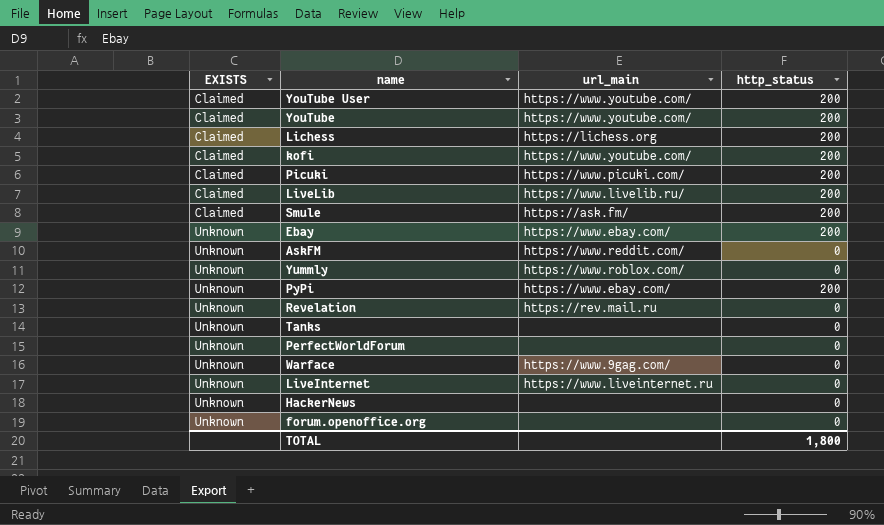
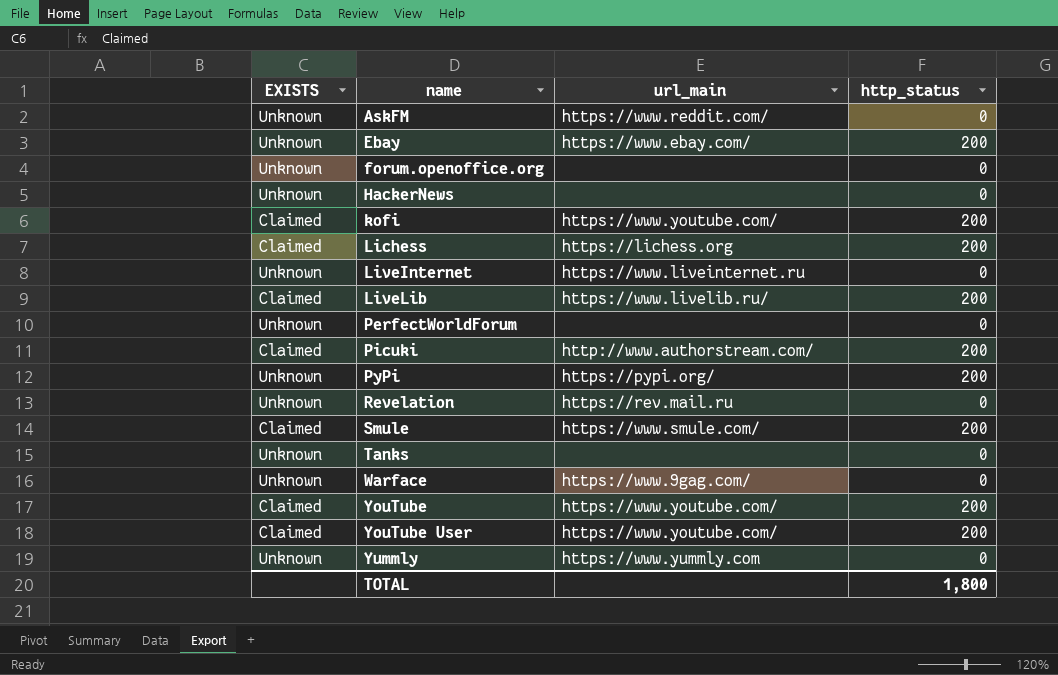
row order: EXISTS ascending -> name ascending
Picuki | url_main: https://www.picuki.com/ -> http://www.authorstream.com/
PyPi | url_main: https://www.ebay.com/ -> https://pypi.org/
Smule | url_main: https://ask.fm/ -> https://www.smule.com/
Yummly | url_main: https://www.roblox.com/ -> https://www.yummly.com

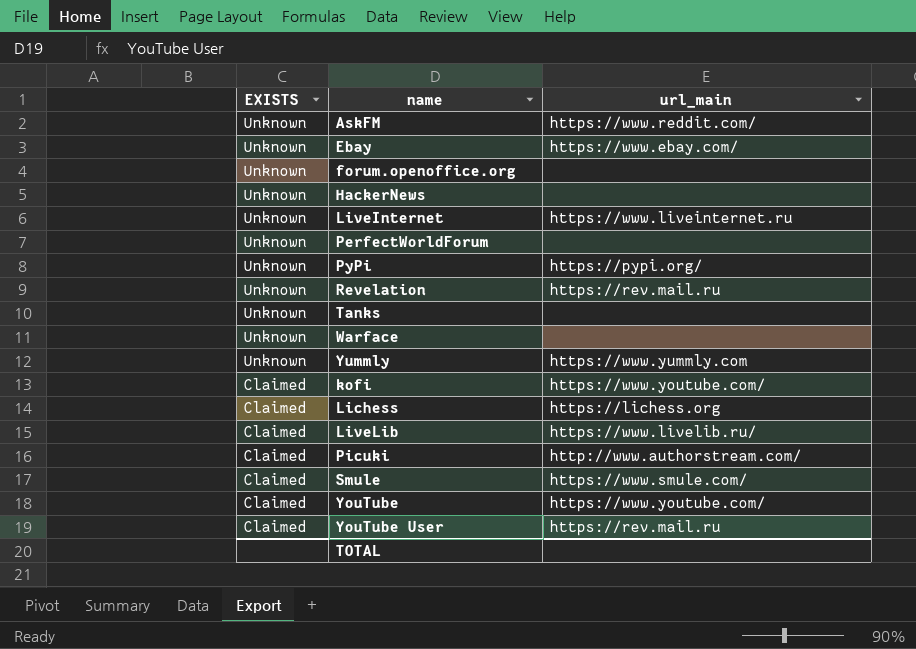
row order: name ascending -> EXISTS descending
column http_status | position: 4 -> none
Warface | url_main: https://www.9gag.com/ -> none
YouTube User | url_main: https://www.youtube.com/ -> https://rev.mail.ru

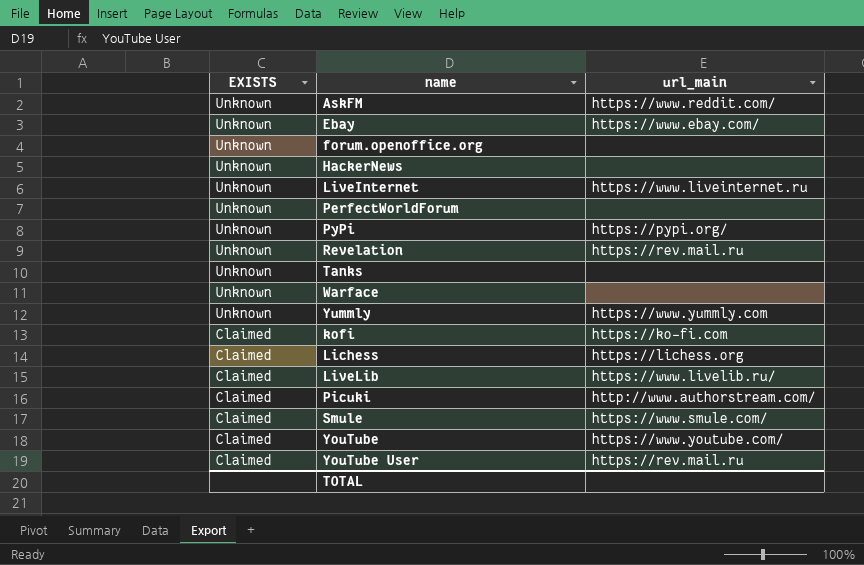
kofi | url_main: https://www.youtube.com/ -> https://ko-fi.com

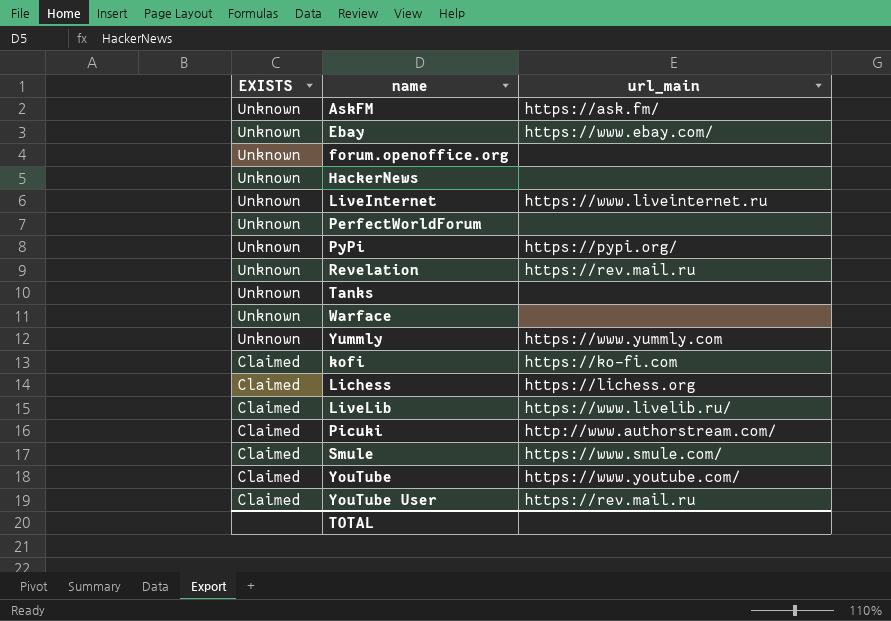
AskFM | url_main: https://www.reddit.com/ -> https://ask.fm/

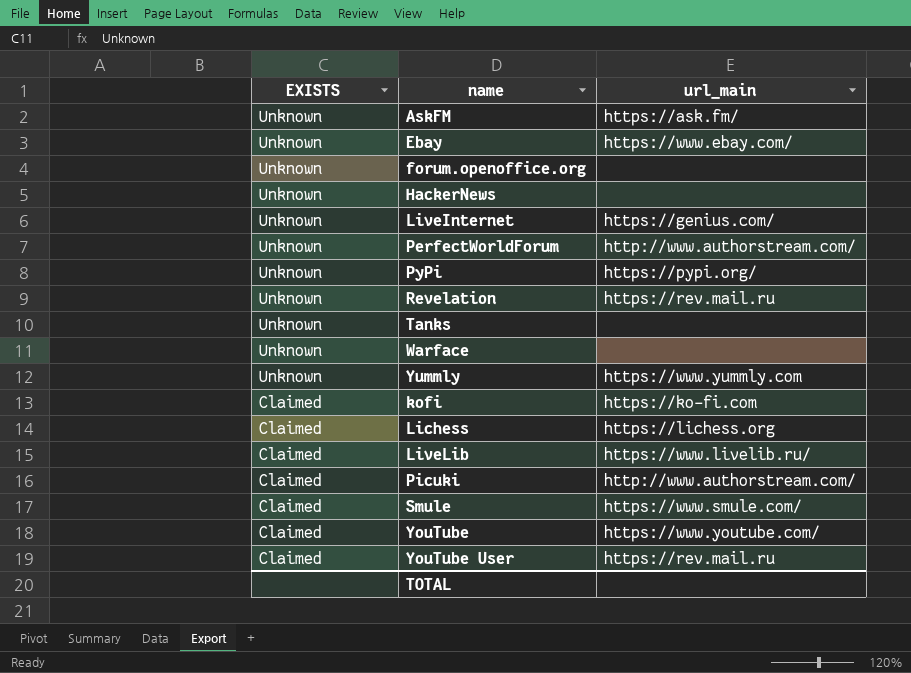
LiveInternet | url_main: https://www.liveinternet.ru -> https://genius.com/
PerfectWorldForum | url_main: none -> http://www.authorstream.com/

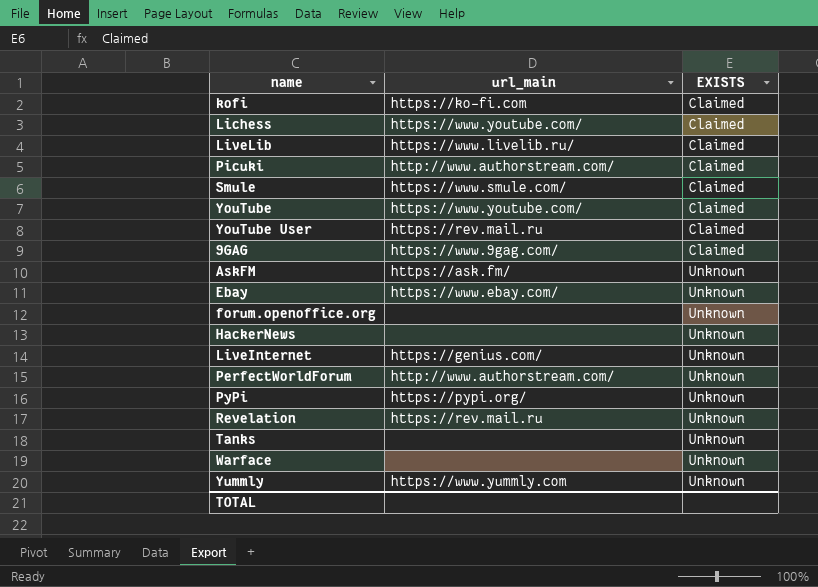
row order: EXISTS descending -> EXISTS ascending
column EXISTS | position: 1 -> 3
Lichess | url_main: https://lichess.org -> https://www.youtube.com/
row 9GAG: none -> https://www.9gag.com/ | Claimed

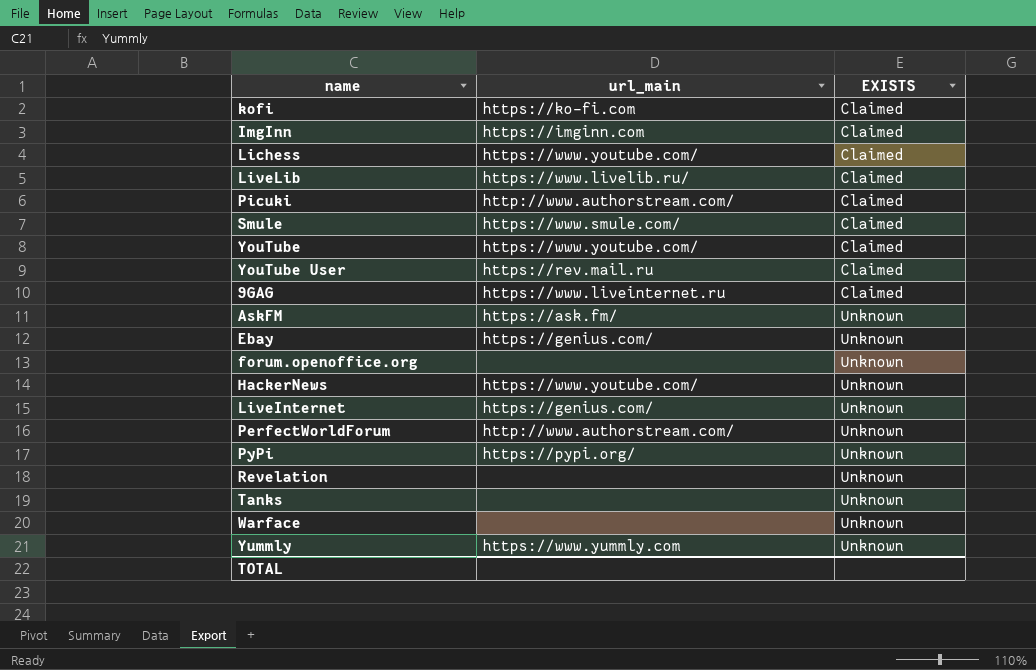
row ImgInn: none -> https://imginn.com | Claimed
9GAG | url_main: https://www.9gag.com/ -> https://www.liveinternet.ru
Ebay | url_main: https://www.ebay.com/ -> https://genius.com/
HackerNews | url_main: none -> https://www.youtube.com/
Revelation | url_main: https://rev.mail.ru -> none

